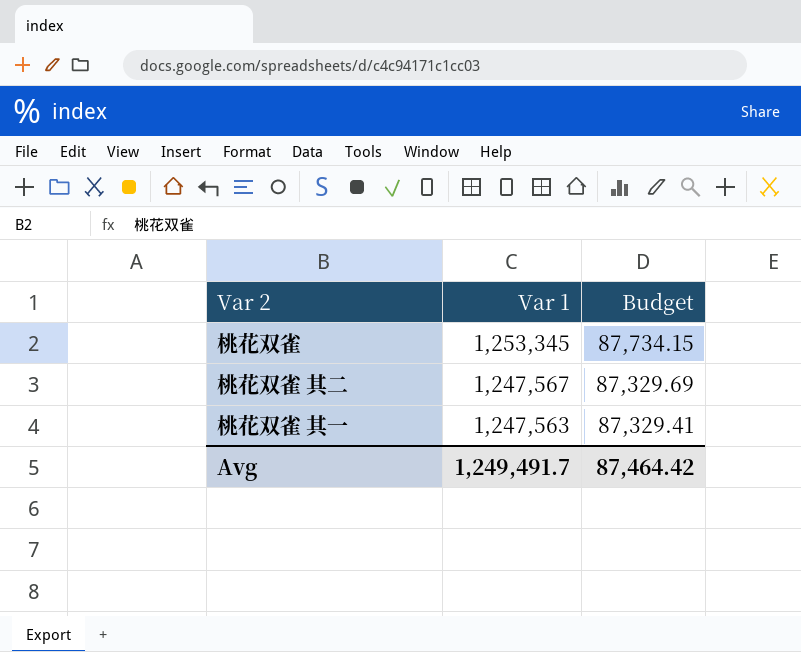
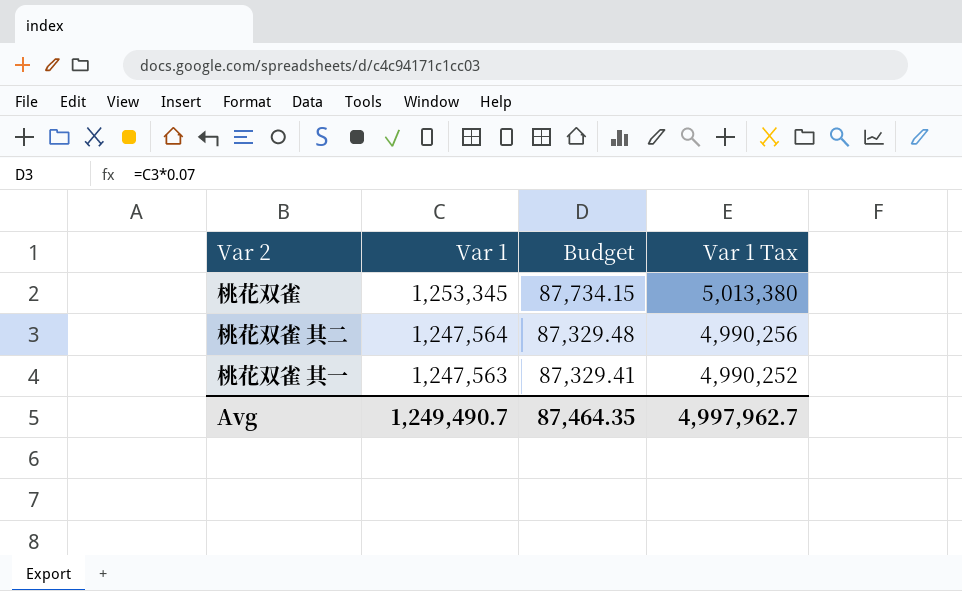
column Var 1 Tax | formula: none -> [Var 1] * 4
桃花双雀 其二 | Var 1: 1,247,567 -> 1,247,564
桃花双雀 其二 | Budget: 87,329.69 -> 87,329.48
Avg | Var 1: 1,249,491.7 -> 1,249,490.7
Avg | Budget: 87,464.42 -> 87,464.35

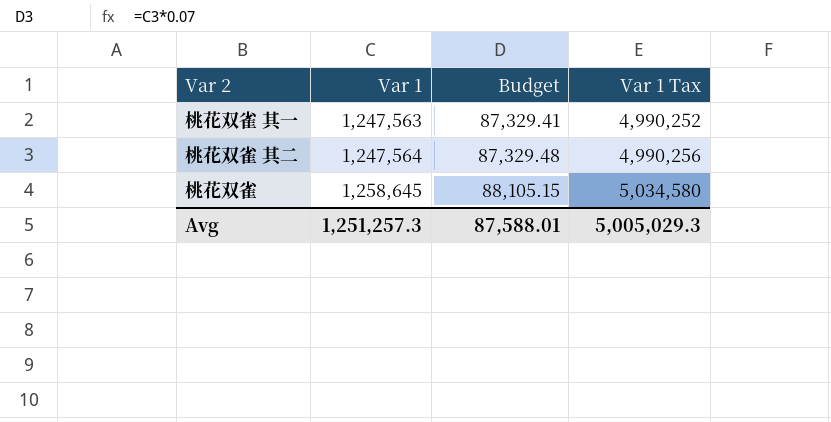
row order: Var 1 descending -> Var 1 ascending
桃花双雀 | Var 1: 1,253,345 -> 1,258,645
桃花双雀 | Budget: 87,734.15 -> 88,105.15
桃花双雀 | Var 1 Tax: 5,013,380 -> 5,034,580
Avg | Var 1: 1,249,490.7 -> 1,251,257.3
Avg | Budget: 87,464.35 -> 87,588.01
Avg | Var 1 Tax: 4,997,962.7 -> 5,005,029.3

